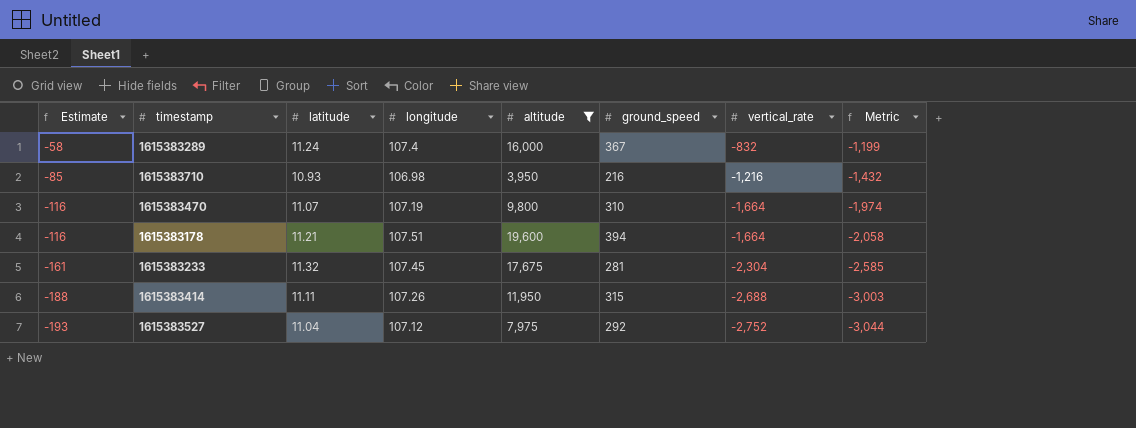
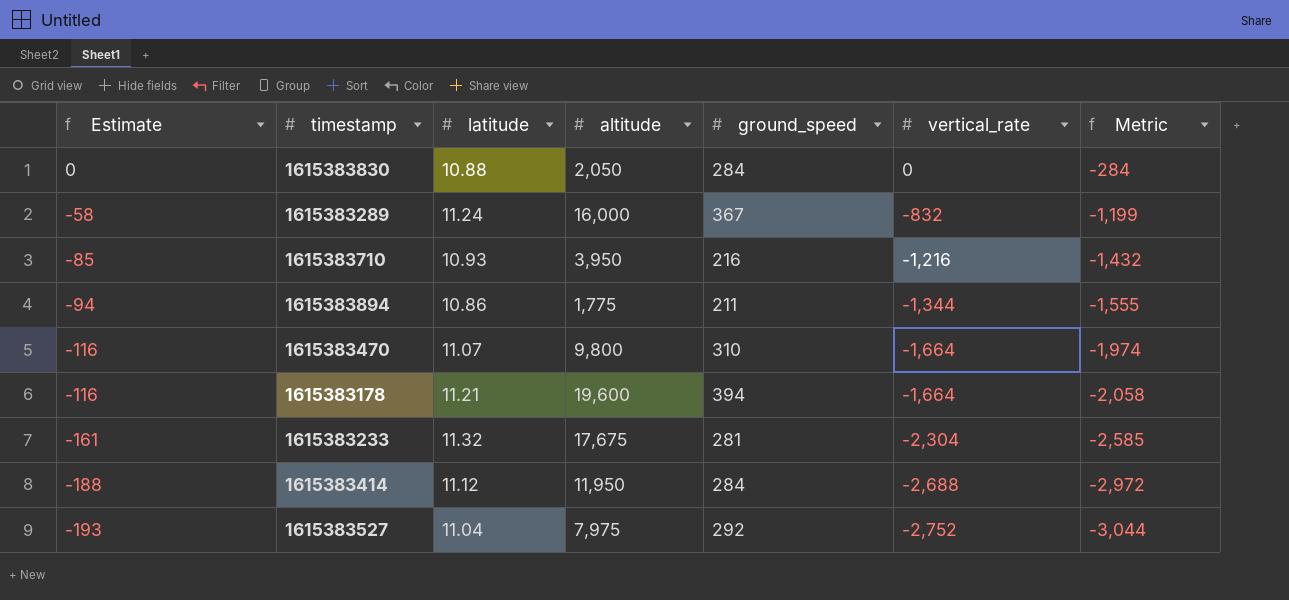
filter: altitude >= 3,950 -> none
column longitude | position: 4 -> none
1615383414 | latitude: 11.11 -> 11.12
1615383414 | ground_speed: 315 -> 284
1615383414 | Metric: -3,003 -> -2,972

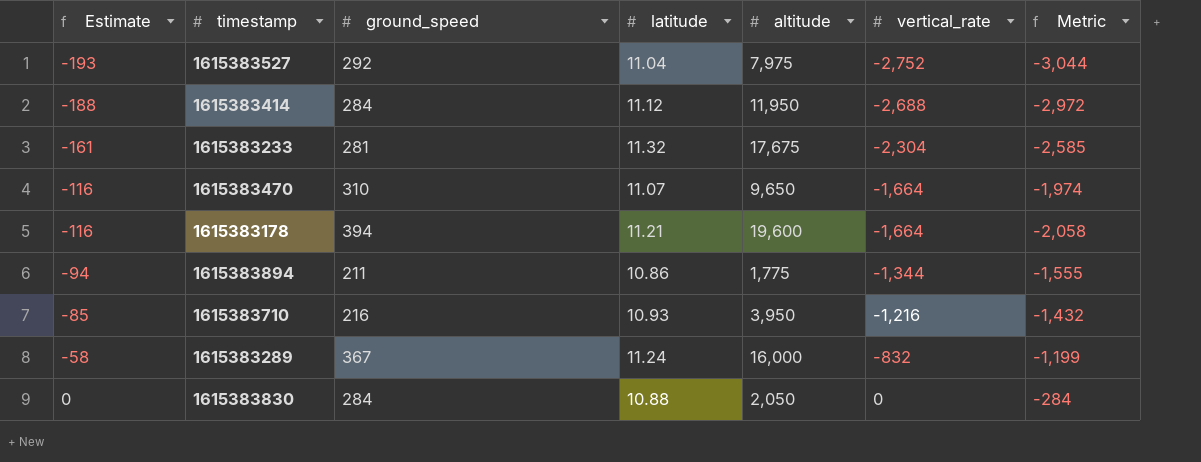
row order: Estimate descending -> Estimate ascending
column ground_speed | position: 5 -> 3
1615383470 | altitude: 9,800 -> 9,650

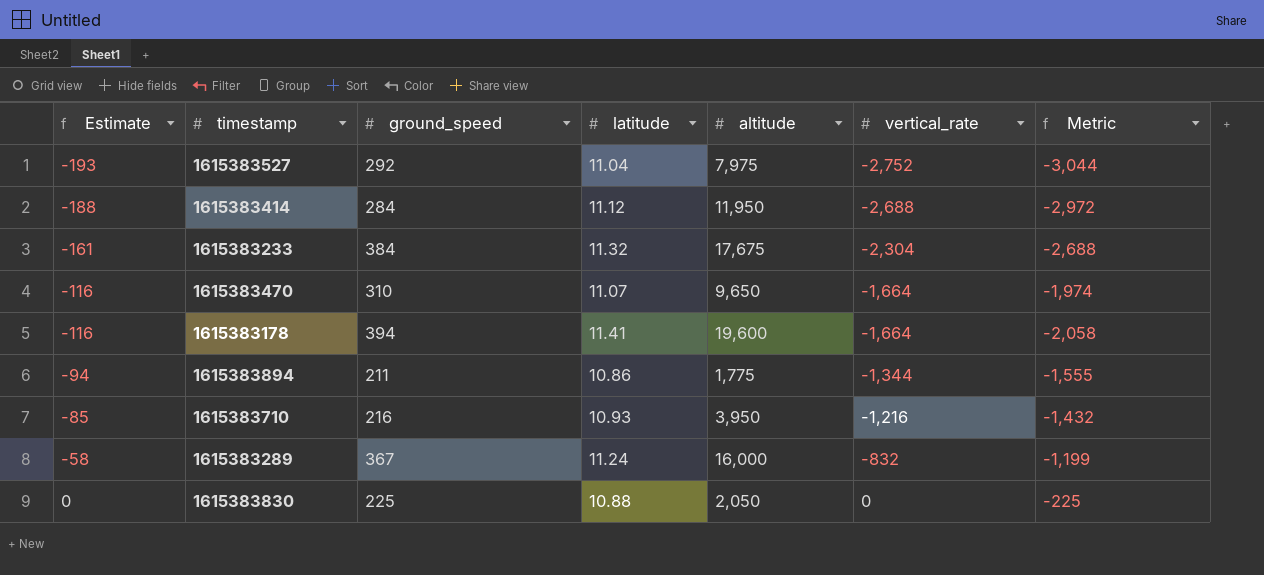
1615383233 | ground_speed: 281 -> 384
1615383233 | Metric: -2,585 -> -2,688
1615383178 | latitude: 11.21 -> 11.41
1615383830 | ground_speed: 284 -> 225
1615383830 | Metric: -284 -> -225

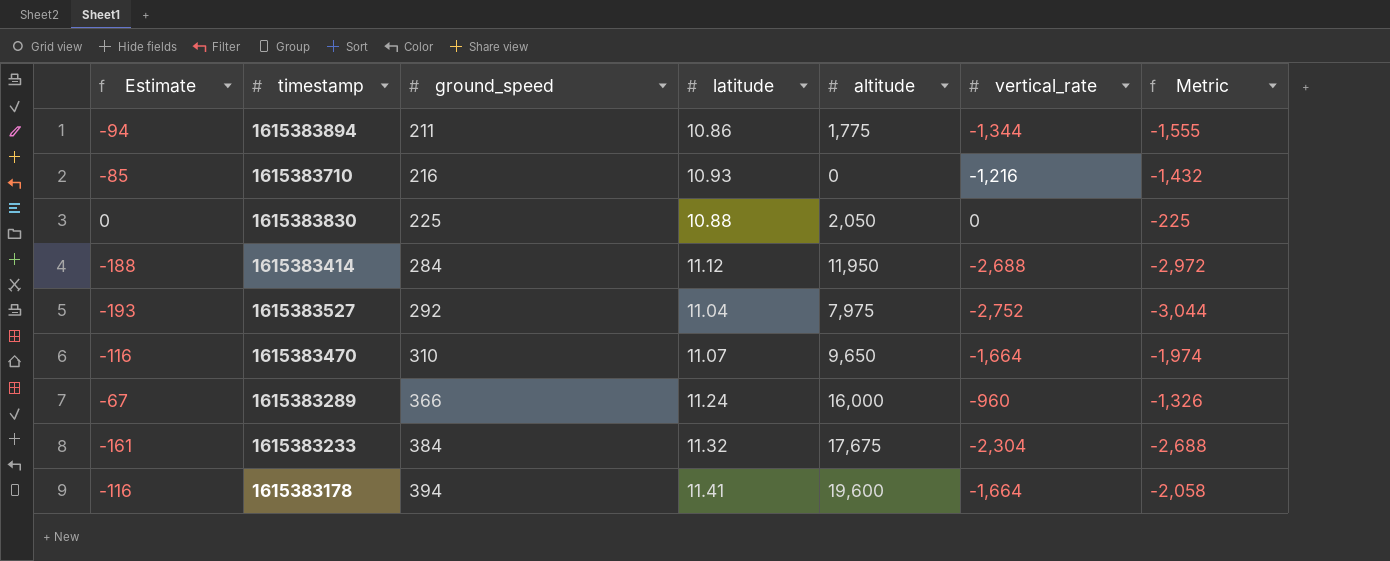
row order: Estimate ascending -> ground_speed ascending
1615383710 | altitude: 3,950 -> 0
1615383289 | Estimate: -58 -> -67
1615383289 | ground_speed: 367 -> 366
1615383289 | vertical_rate: -832 -> -960
1615383289 | Metric: -1,199 -> -1,326

